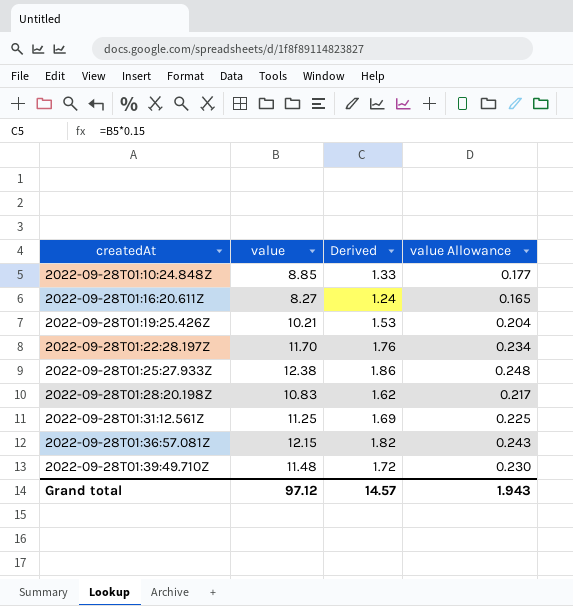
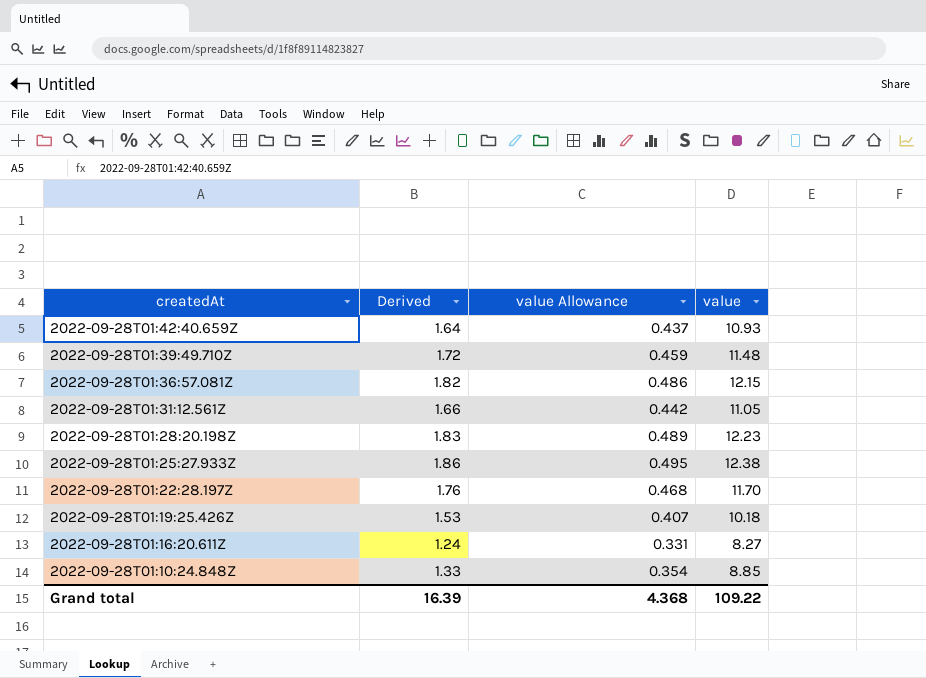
row order: createdAt ascending -> createdAt descending
column value Allowance | formula: [value] * 0.02 -> [value] * 0.04
column value | position: 2 -> 4
row 2022-09-28T01:42:40.659Z: none -> 1.64 | 0.437 | 10.93
2022-09-28T01:31:12.561Z | Derived: 1.69 -> 1.66
2022-09-28T01:31:12.561Z | value: 11.25 -> 11.05
2022-09-28T01:28:20.198Z | Derived: 1.62 -> 1.83
2022-09-28T01:28:20.198Z | value: 10.83 -> 12.23
2022-09-28T01:19:25.426Z | value: 10.21 -> 10.18
Grand total | Derived: 14.57 -> 16.39
Grand total | value Allowance: 1.943 -> 4.368
Grand total | value: 97.12 -> 109.22

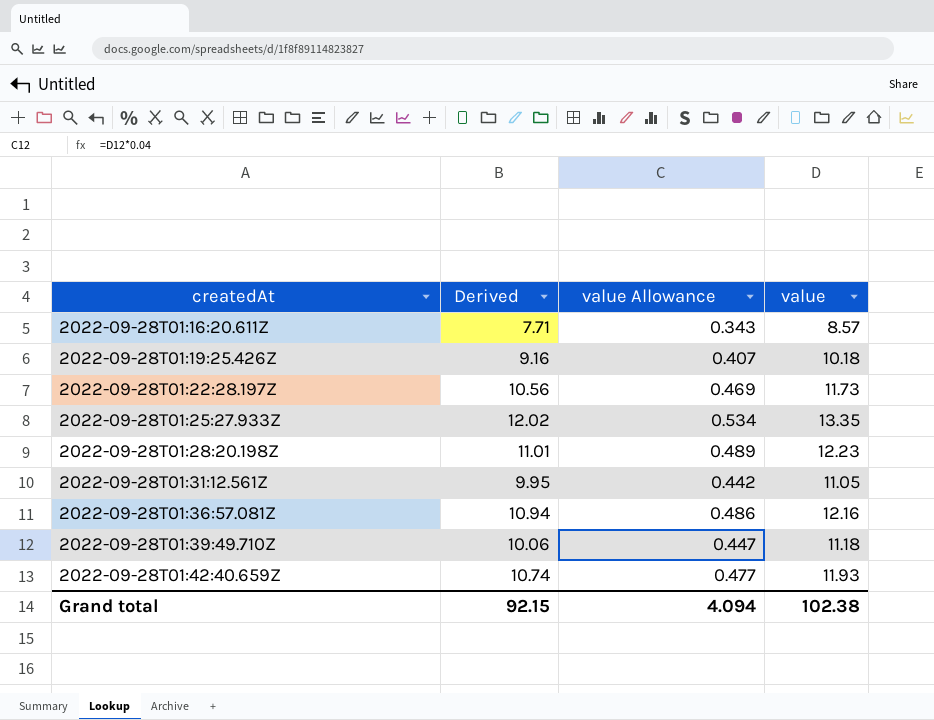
row order: createdAt descending -> createdAt ascending
column Derived | formula: [value] * 0.15 -> [value] * 0.9
row 2022-09-28T01:10:24.848Z: 1.33 | 0.354 | 8.85 -> none
2022-09-28T01:16:20.611Z | value Allowance: 0.331 -> 0.343
2022-09-28T01:16:20.611Z | value: 8.27 -> 8.57
2022-09-28T01:22:28.197Z | value Allowance: 0.468 -> 0.469
2022-09-28T01:22:28.197Z | value: 11.70 -> 11.73
2022-09-28T01:25:27.933Z | value Allowance: 0.495 -> 0.534
2022-09-28T01:25:27.933Z | value: 12.38 -> 13.35
2022-09-28T01:36:57.081Z | value: 12.15 -> 12.16
2022-09-28T01:39:49.710Z | value Allowance: 0.459 -> 0.447
2022-09-28T01:39:49.710Z | value: 11.48 -> 11.18
2022-09-28T01:42:40.659Z | value Allowance: 0.437 -> 0.477
2022-09-28T01:42:40.659Z | value: 10.93 -> 11.93
Grand total | Derived: 16.39 -> 92.15
Grand total | value Allowance: 4.368 -> 4.094
Grand total | value: 109.22 -> 102.38

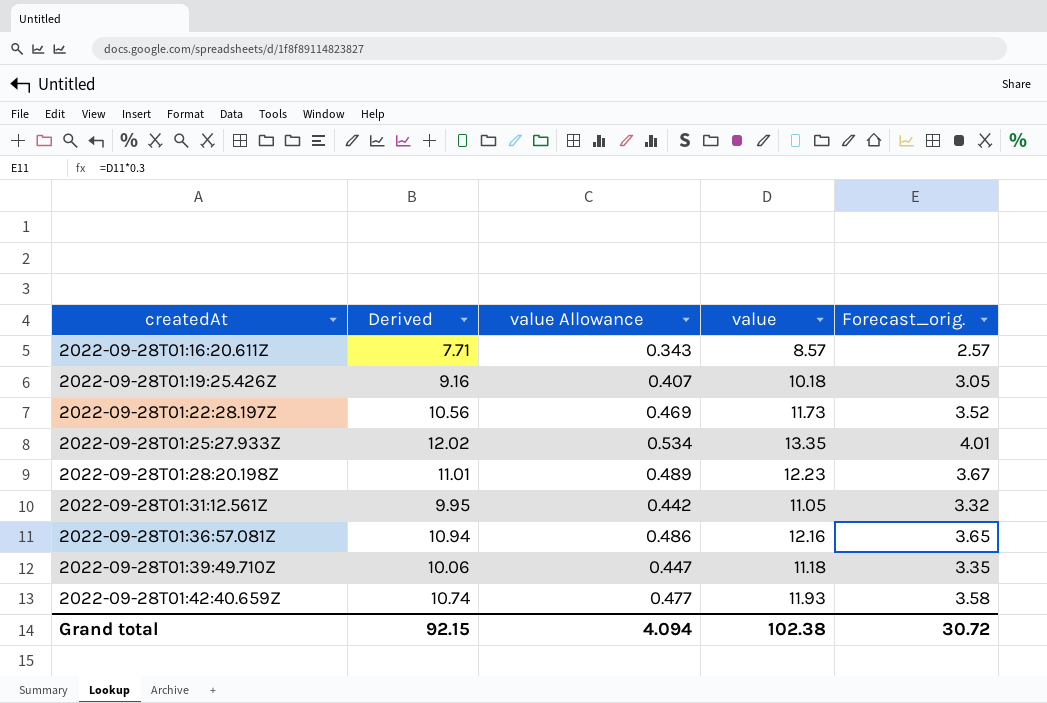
column Forecast_orig. | formula: none -> [value] * 0.3

